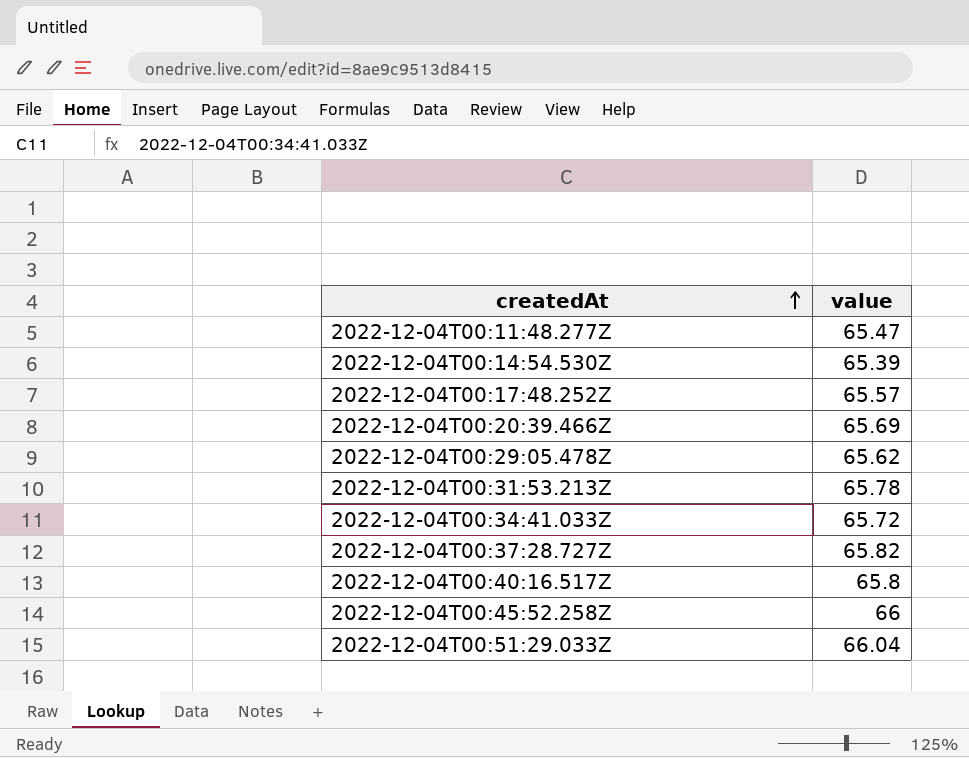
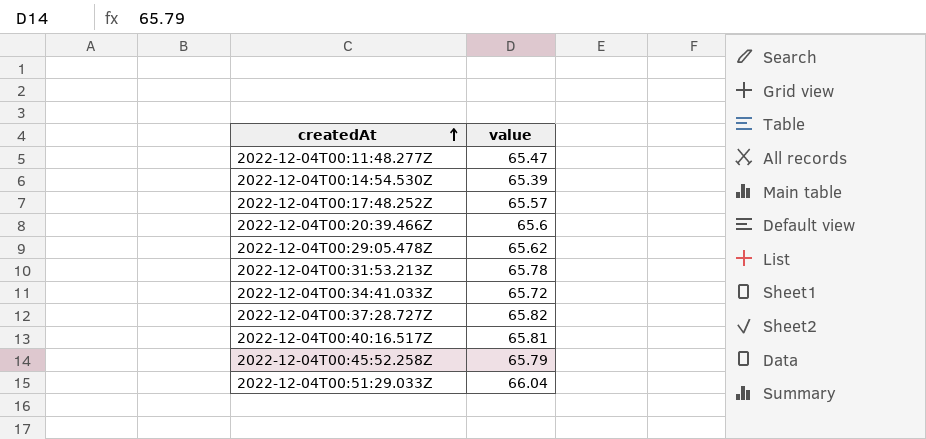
2022-12-04T00:20:39.466Z | value: 65.69 -> 65.6
2022-12-04T00:40:16.517Z | value: 65.8 -> 65.81
2022-12-04T00:45:52.258Z | value: 66 -> 65.79

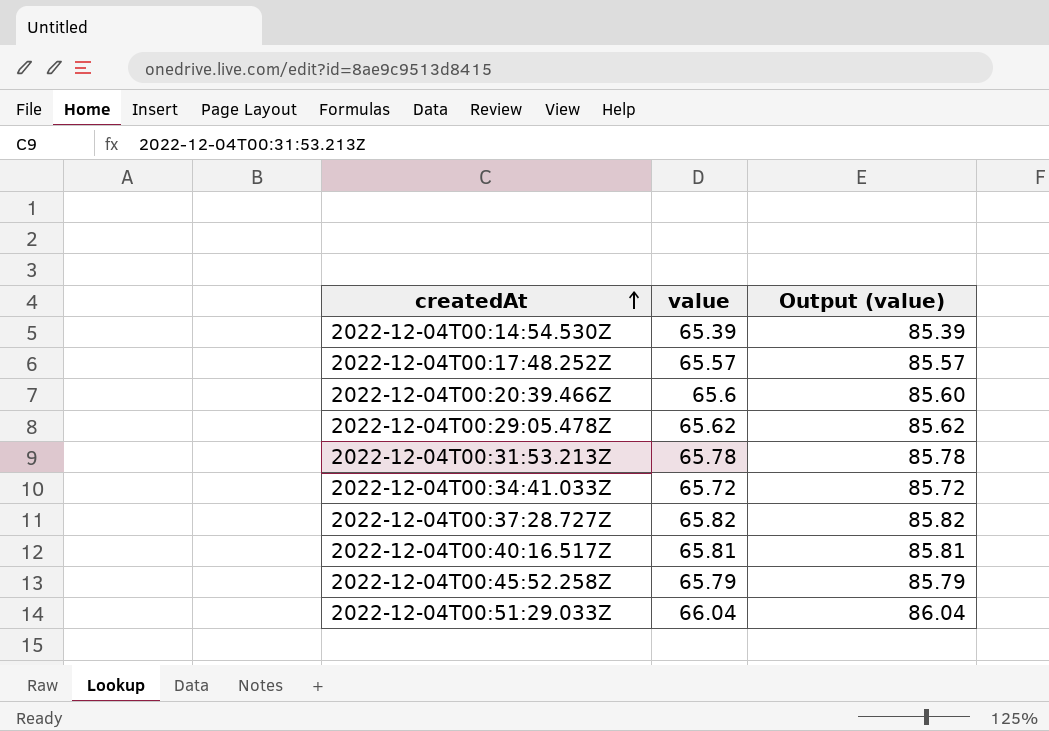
column Output (value) | formula: none -> [value] + 20
row 2022-12-04T00:11:48.277Z: 65.47 -> none

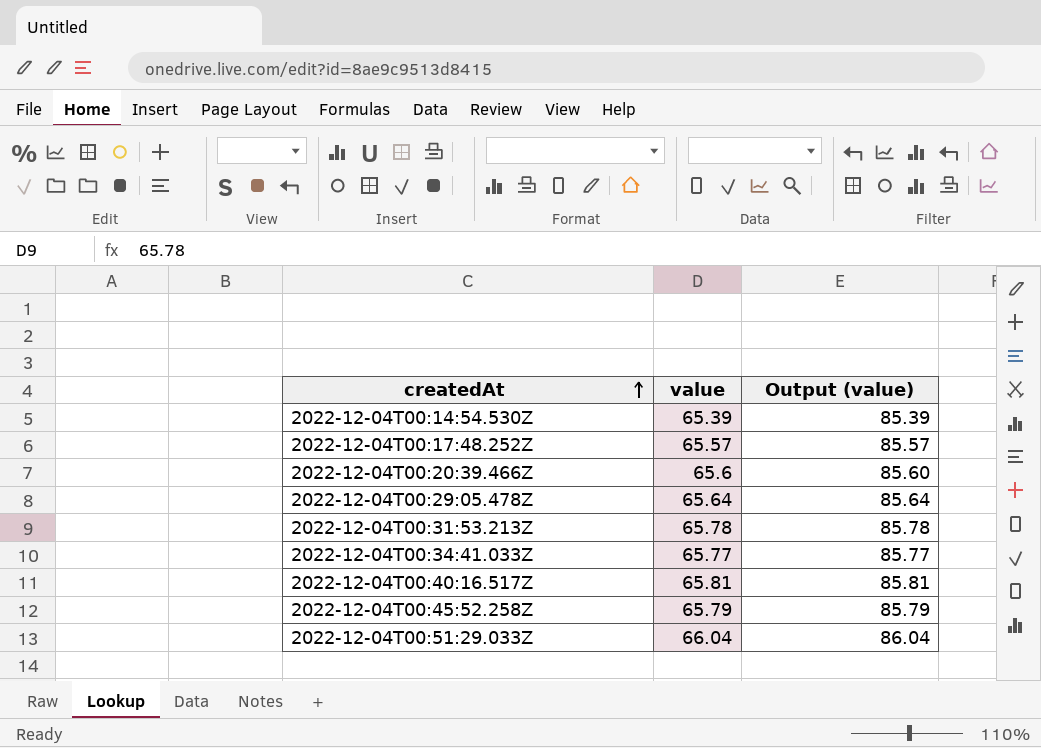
row 2022-12-04T00:37:28.727Z: 65.82 | 85.82 -> none
2022-12-04T00:29:05.478Z | value: 65.62 -> 65.64
2022-12-04T00:29:05.478Z | Output (value): 85.62 -> 85.64
2022-12-04T00:34:41.033Z | value: 65.72 -> 65.77
2022-12-04T00:34:41.033Z | Output (value): 85.72 -> 85.77

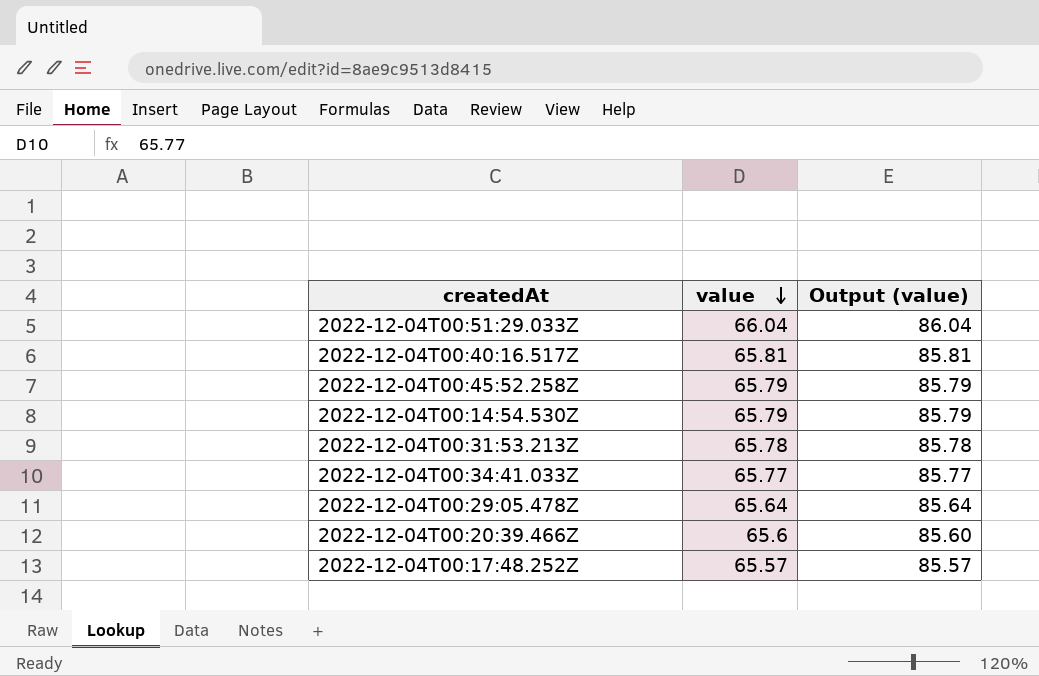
row order: createdAt ascending -> value descending
2022-12-04T00:14:54.530Z | value: 65.39 -> 65.79
2022-12-04T00:14:54.530Z | Output (value): 85.39 -> 85.79

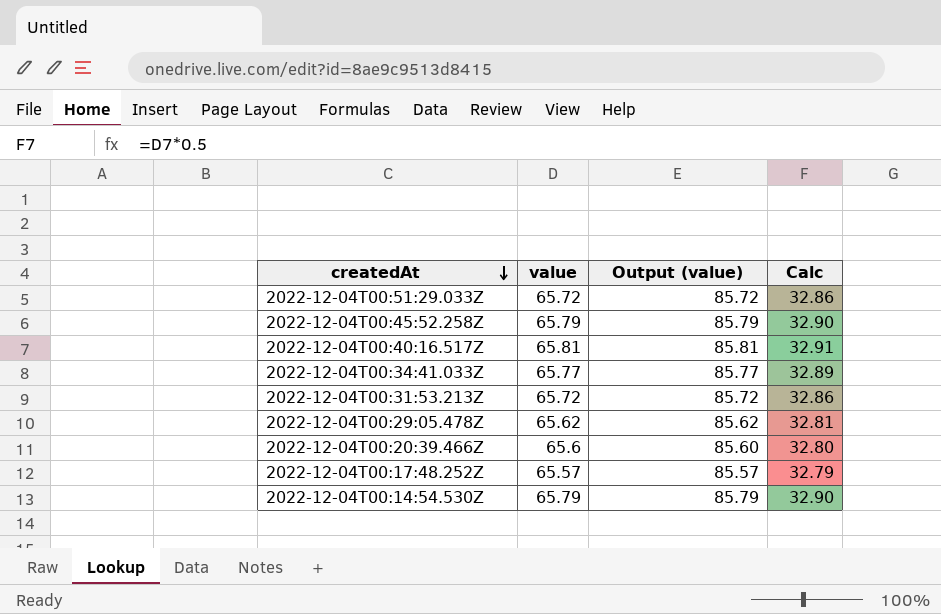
row order: value descending -> createdAt descending
column Calc | formula: none -> [value] * 0.5
2022-12-04T00:51:29.033Z | value: 66.04 -> 65.72
2022-12-04T00:51:29.033Z | Output (value): 86.04 -> 85.72
2022-12-04T00:31:53.213Z | value: 65.78 -> 65.72
2022-12-04T00:31:53.213Z | Output (value): 85.78 -> 85.72
2022-12-04T00:29:05.478Z | value: 65.64 -> 65.62
2022-12-04T00:29:05.478Z | Output (value): 85.64 -> 85.62

